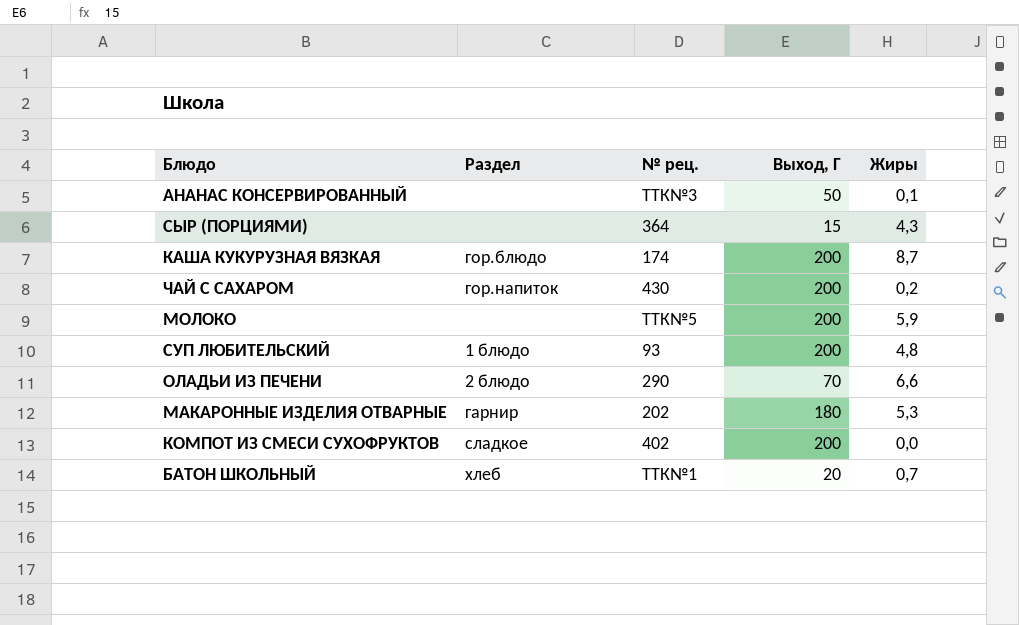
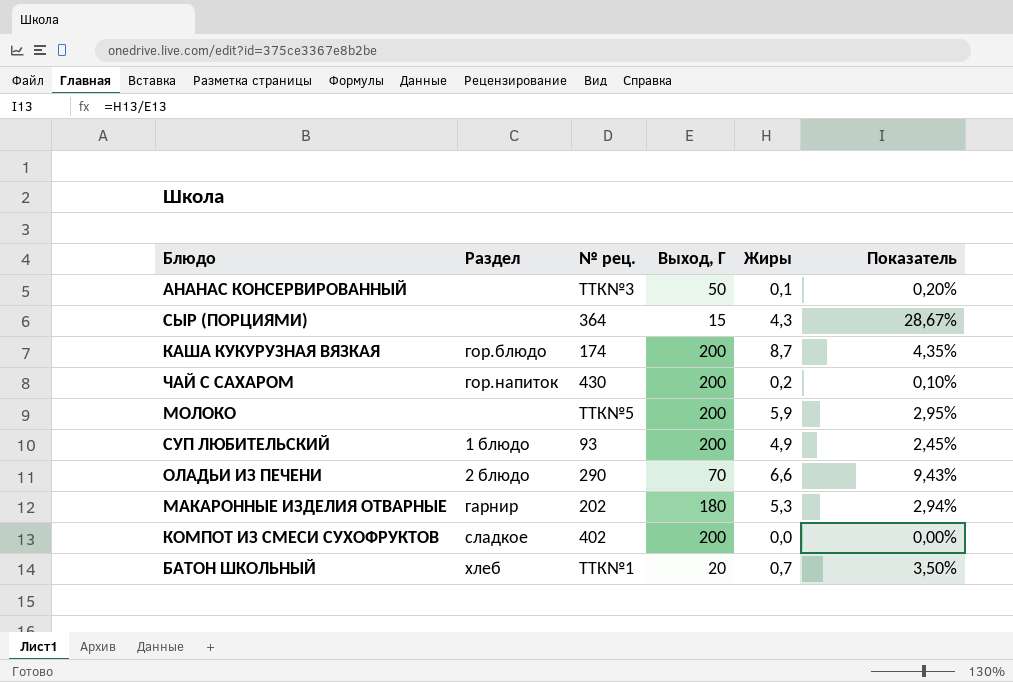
column Показатель | formula: none -> [Жиры] / [Выход, Г]
СУП ЛЮБИТЕЛЬСКИЙ | Жиры: 4,8 -> 4,9

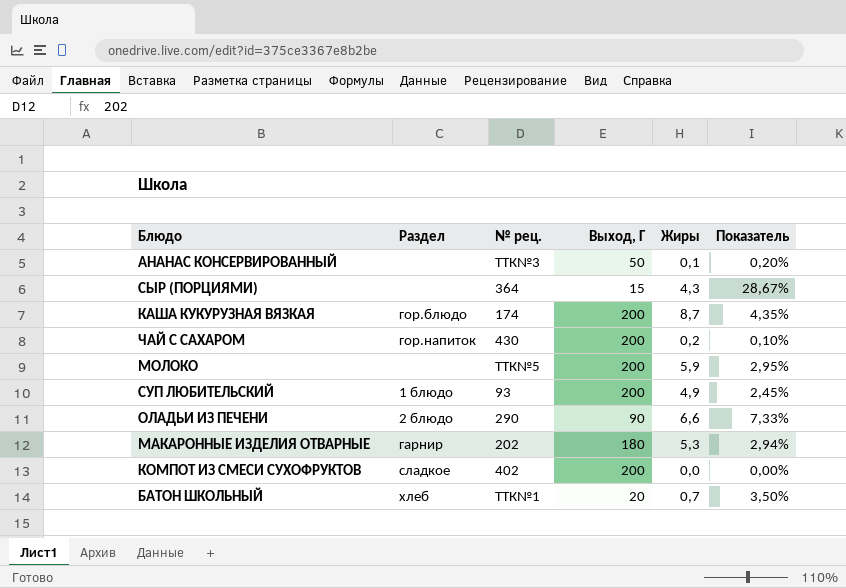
ОЛАДЬИ ИЗ ПЕЧЕНИ | Выход, Г: 70 -> 90
ОЛАДЬИ ИЗ ПЕЧЕНИ | Показатель: 9,43% -> 7,33%

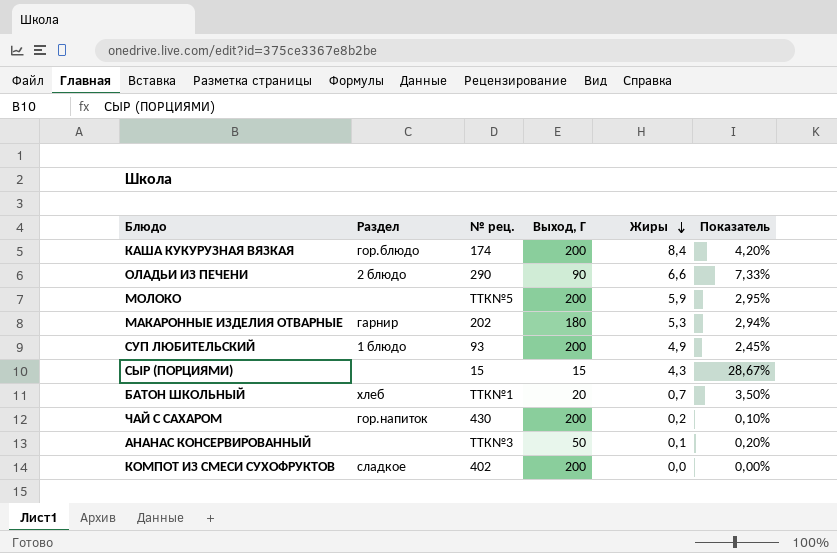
row order: none -> Жиры descending
КАША КУКУРУЗНАЯ ВЯЗКАЯ | Жиры: 8,7 -> 8,4
КАША КУКУРУЗНАЯ ВЯЗКАЯ | Показатель: 4,35% -> 4,20%
СЫР (ПОРЦИЯМИ) | № рец.: 364 -> 15

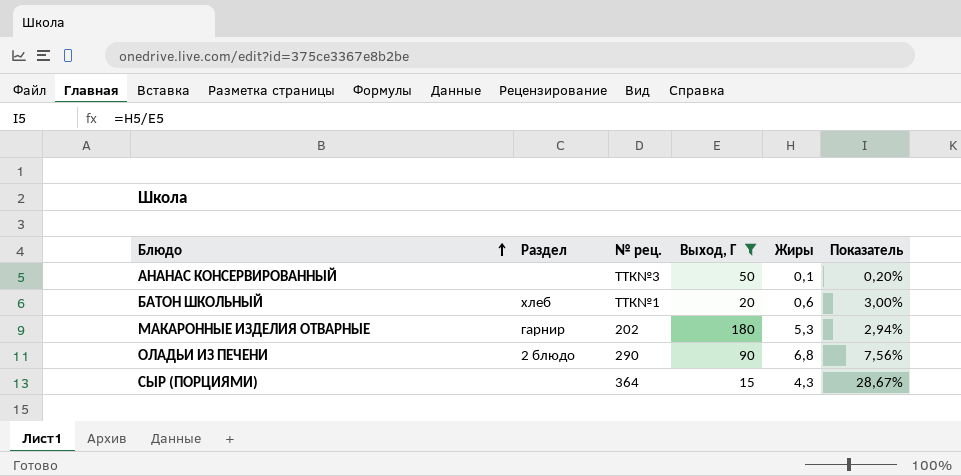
filter: none -> Выход, Г != 200
row order: Жиры descending -> Блюдо ascending
БАТОН ШКОЛЬНЫЙ | Жиры: 0,7 -> 0,6
БАТОН ШКОЛЬНЫЙ | Показатель: 3,50% -> 3,00%
ОЛАДЬИ ИЗ ПЕЧЕНИ | Жиры: 6,6 -> 6,8
ОЛАДЬИ ИЗ ПЕЧЕНИ | Показатель: 7,33% -> 7,56%
СЫР (ПОРЦИЯМИ) | № рец.: 15 -> 364

